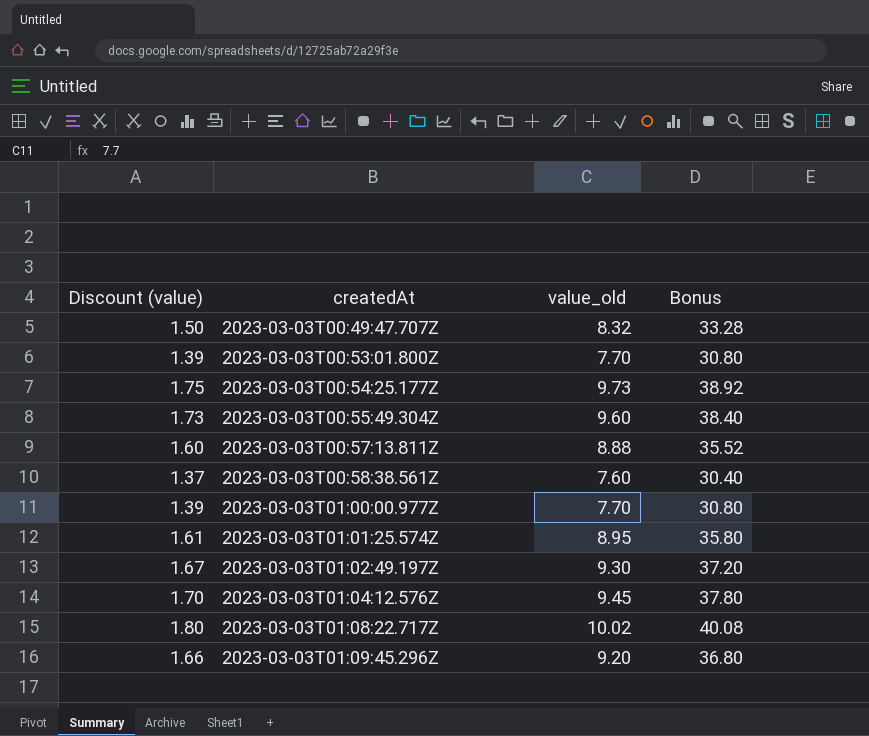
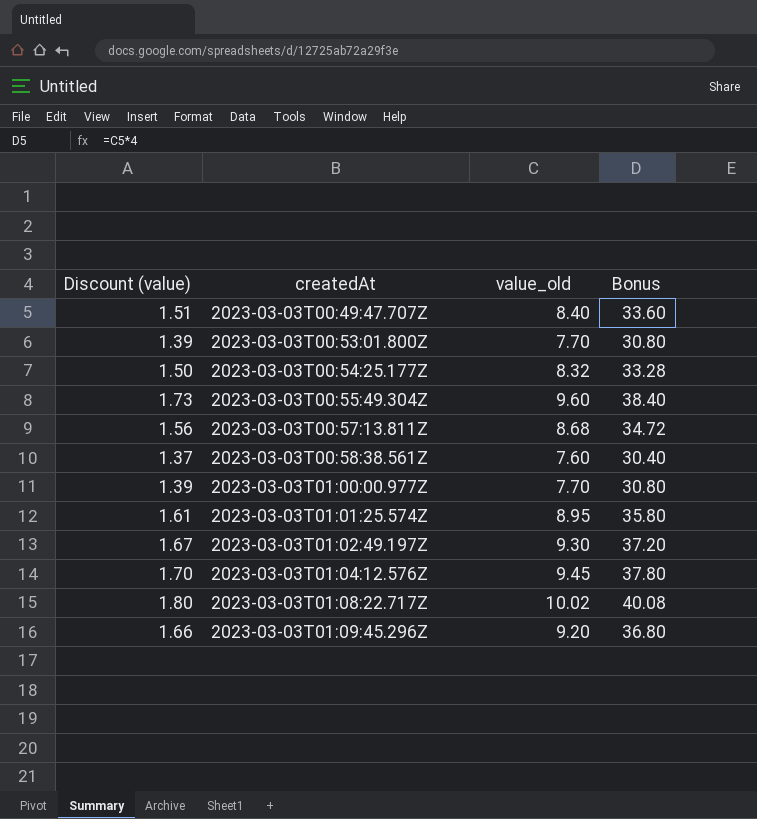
2023-03-03T00:49:47.707Z | Discount (value): 1.50 -> 1.51
2023-03-03T00:49:47.707Z | value_old: 8.32 -> 8.40
2023-03-03T00:49:47.707Z | Bonus: 33.28 -> 33.60
2023-03-03T00:54:25.177Z | Discount (value): 1.75 -> 1.50
2023-03-03T00:54:25.177Z | value_old: 9.73 -> 8.32
2023-03-03T00:54:25.177Z | Bonus: 38.92 -> 33.28
2023-03-03T00:57:13.811Z | Discount (value): 1.60 -> 1.56
2023-03-03T00:57:13.811Z | value_old: 8.88 -> 8.68
2023-03-03T00:57:13.811Z | Bonus: 35.52 -> 34.72

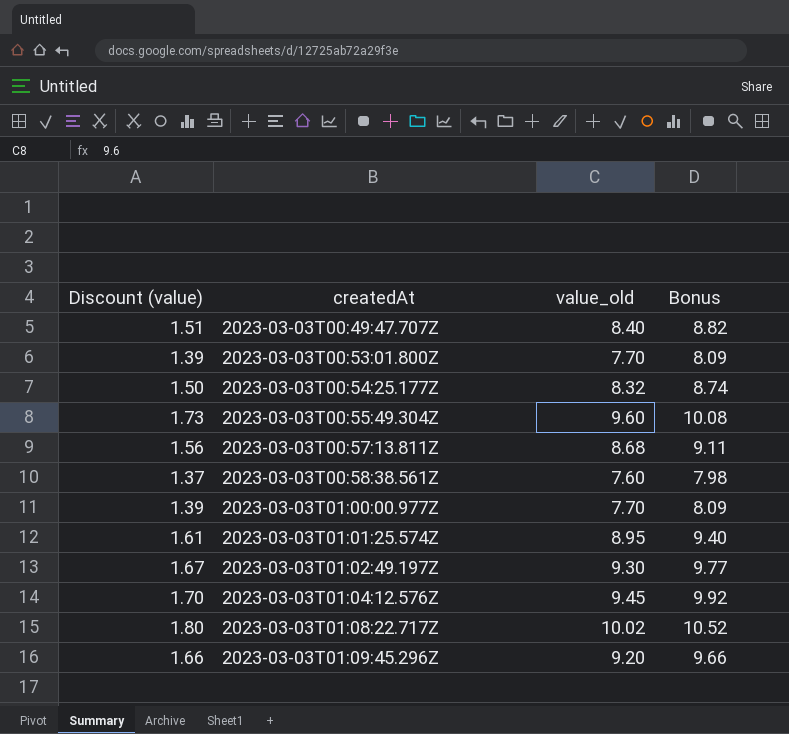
column Bonus | formula: [value_old] * 4 -> [value_old] * 1.05

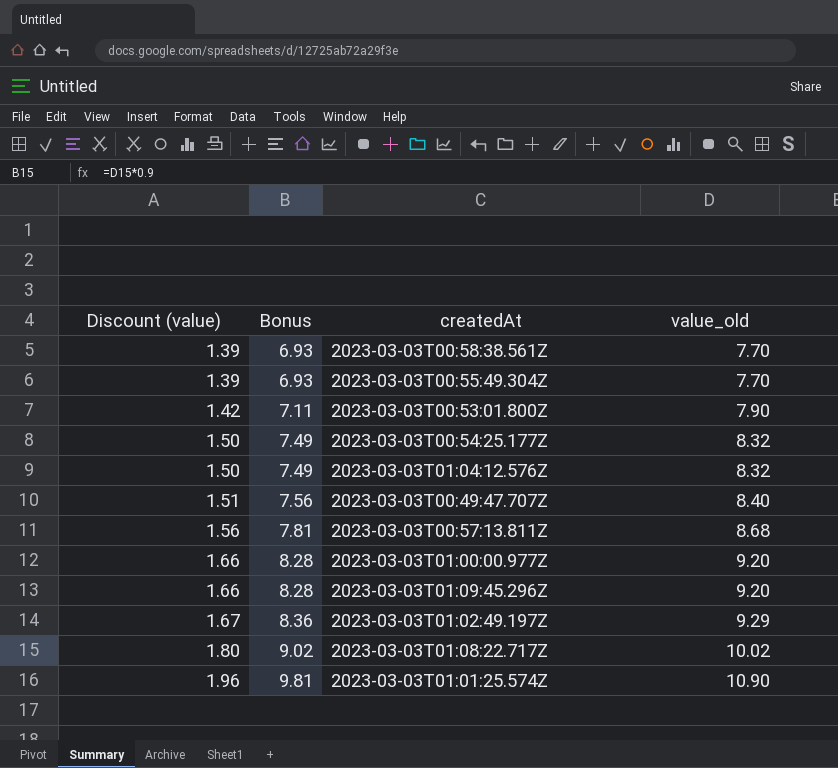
row order: createdAt ascending -> Discount (value) ascending
column Bonus | formula: [value_old] * 1.05 -> [value_old] * 0.9
column Bonus | position: 4 -> 2
2023-03-03T00:58:38.561Z | Discount (value): 1.37 -> 1.39
2023-03-03T00:58:38.561Z | value_old: 7.60 -> 7.70
2023-03-03T00:55:49.304Z | Discount (value): 1.73 -> 1.39
2023-03-03T00:55:49.304Z | value_old: 9.60 -> 7.70
2023-03-03T00:53:01.800Z | Discount (value): 1.39 -> 1.42
2023-03-03T00:53:01.800Z | value_old: 7.70 -> 7.90
2023-03-03T01:04:12.576Z | Discount (value): 1.70 -> 1.50
2023-03-03T01:04:12.576Z | value_old: 9.45 -> 8.32
2023-03-03T01:00:00.977Z | Discount (value): 1.39 -> 1.66
2023-03-03T01:00:00.977Z | value_old: 7.70 -> 9.20
2023-03-03T01:02:49.197Z | value_old: 9.30 -> 9.29
2023-03-03T01:01:25.574Z | Discount (value): 1.61 -> 1.96
2023-03-03T01:01:25.574Z | value_old: 8.95 -> 10.90

